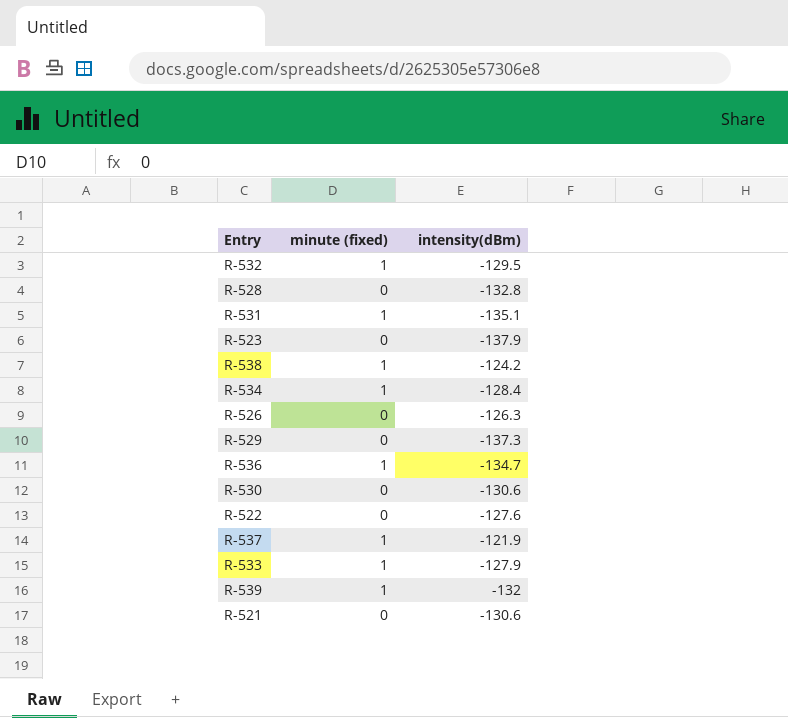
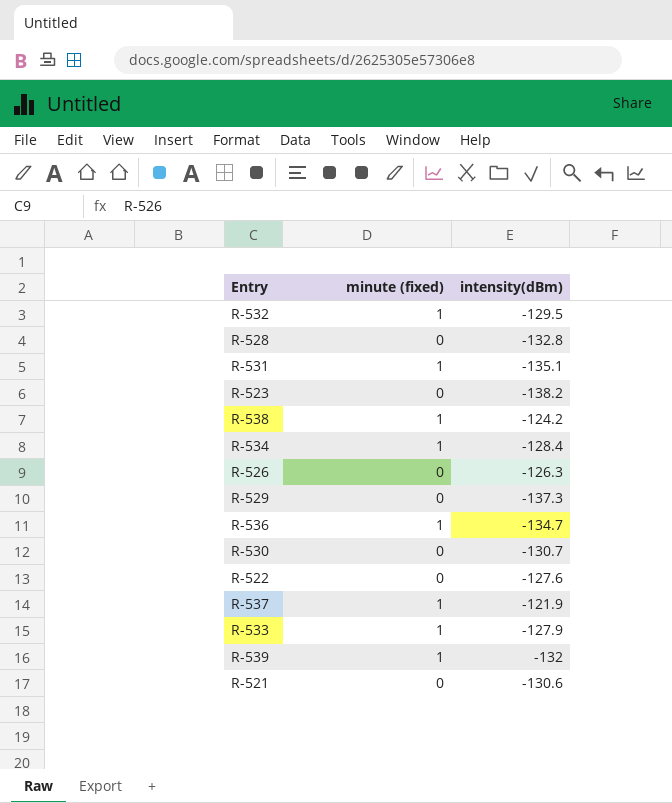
R-523 | intensity(dBm): -137.9 -> -138.2
R-530 | intensity(dBm): -130.6 -> -130.7

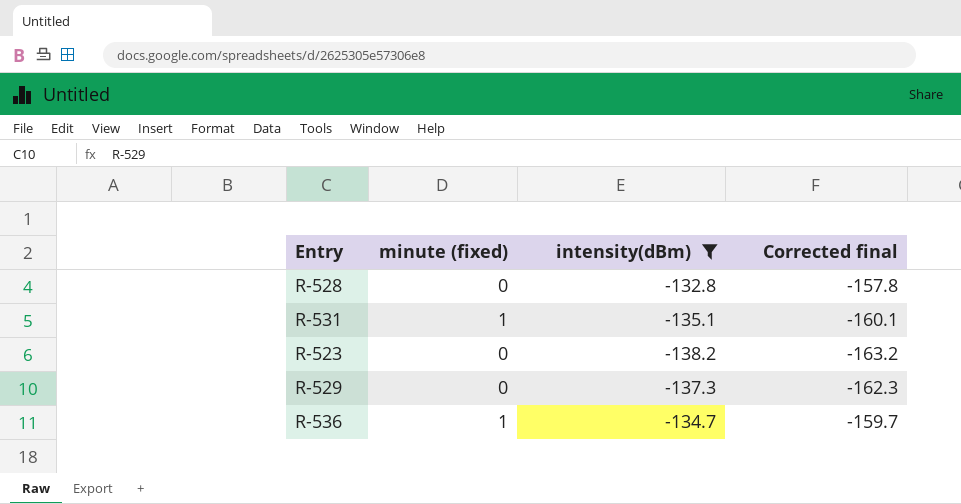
filter: none -> intensity(dBm) <= -132.8
column Corrected final | formula: none -> [intensity(dBm)] - 25

